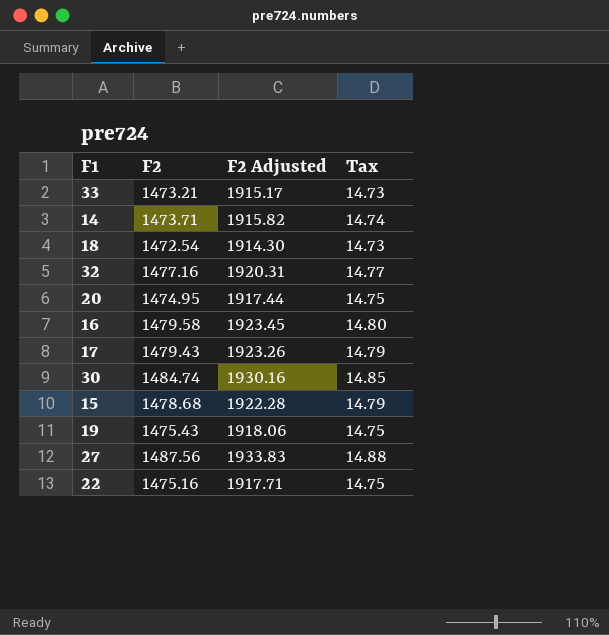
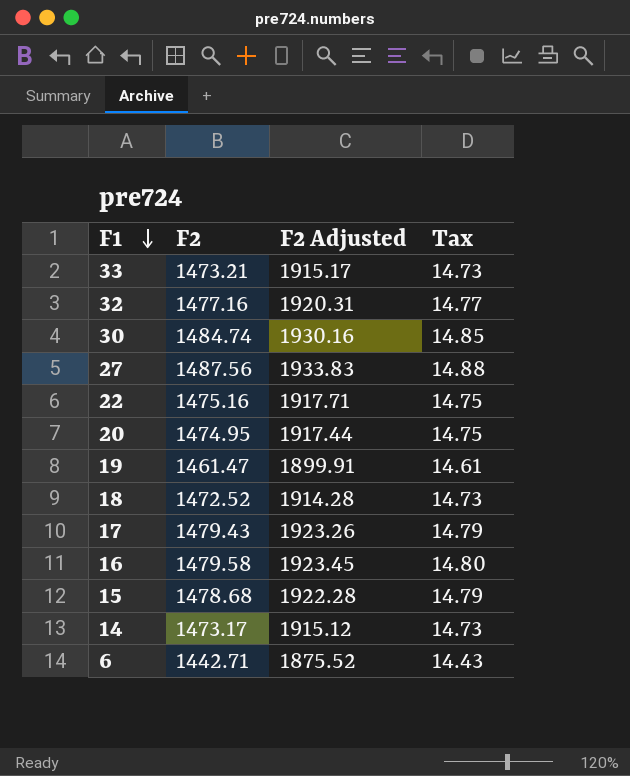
row order: none -> F1 descending
19 | F2: 1475.43 -> 1461.47
19 | F2 Adjusted: 1918.06 -> 1899.91
19 | Tax: 14.75 -> 14.61
18 | F2: 1472.54 -> 1472.52
18 | F2 Adjusted: 1914.30 -> 1914.28
14 | F2: 1473.71 -> 1473.17
14 | F2 Adjusted: 1915.82 -> 1915.12
14 | Tax: 14.74 -> 14.73
row 6: none -> 1442.71 | 1875.52 | 14.43

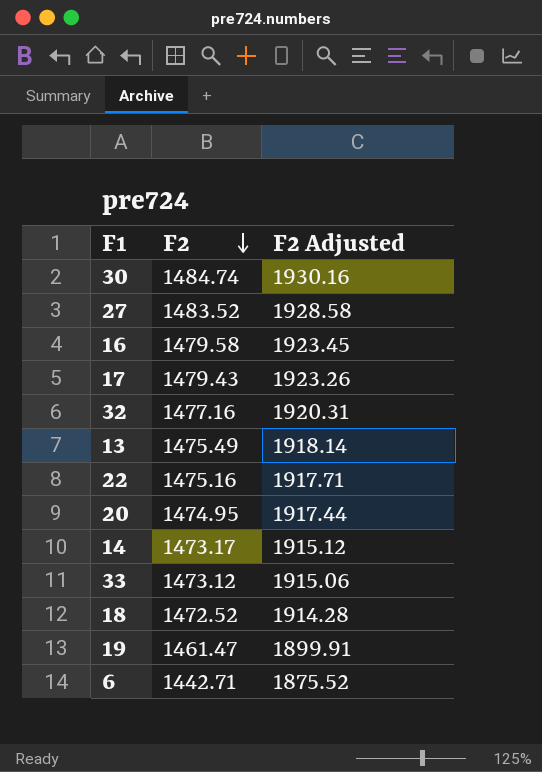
row order: F1 descending -> F2 descending
column Tax | formula: [F2] * 0.01 -> none
row 15: 1478.68 | 1922.28 | 14.79 -> none
27 | F2: 1487.56 -> 1483.52
27 | F2 Adjusted: 1933.83 -> 1928.58
row 13: none -> 1475.49 | 1918.14
33 | F2: 1473.21 -> 1473.12
33 | F2 Adjusted: 1915.17 -> 1915.06

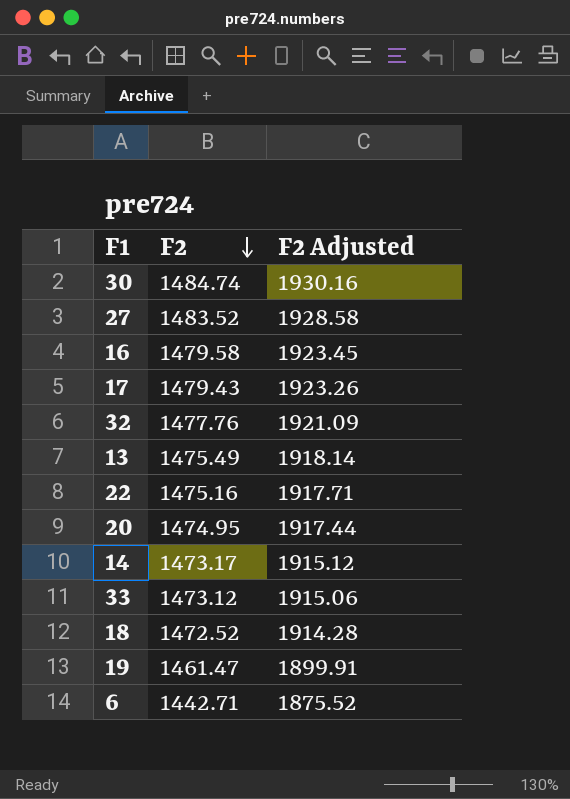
32 | F2: 1477.16 -> 1477.76
32 | F2 Adjusted: 1920.31 -> 1921.09

